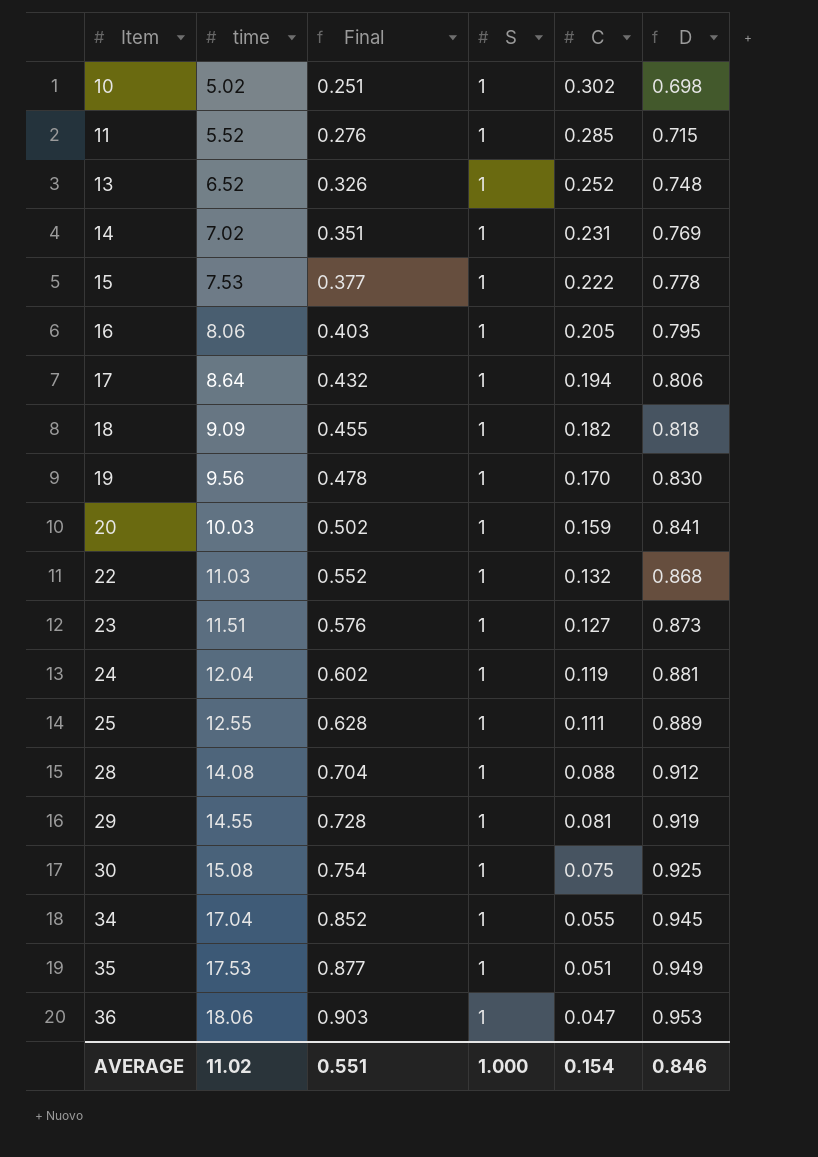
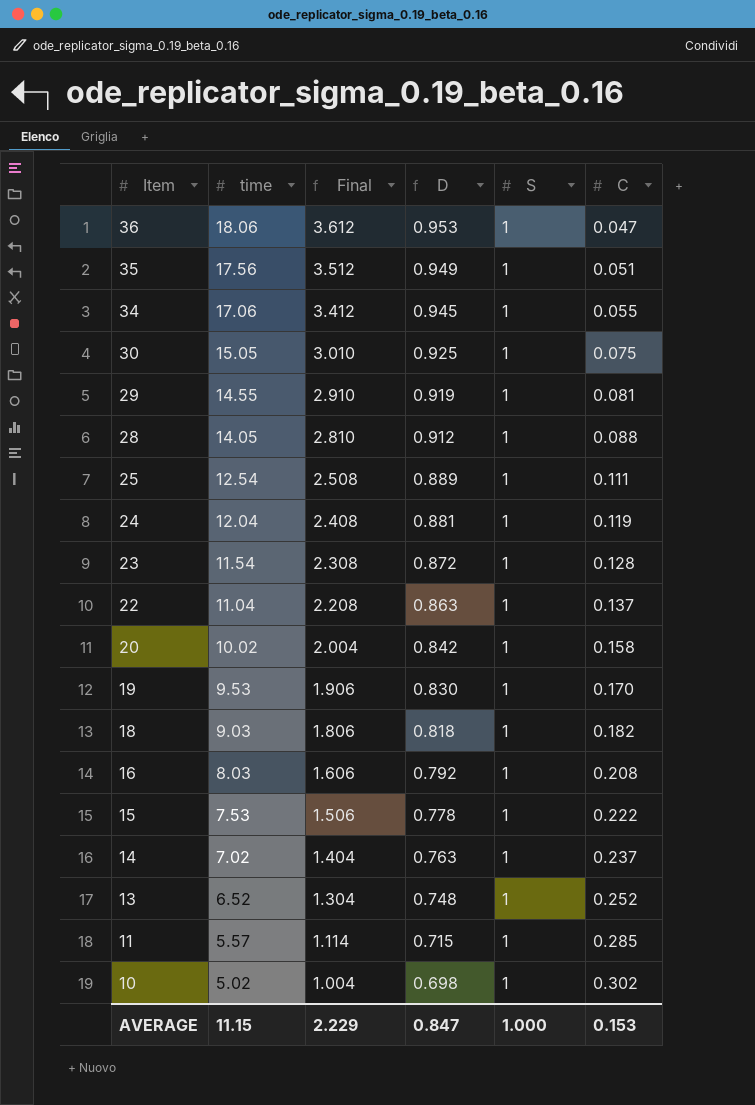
row order: Item ascending -> Item descending
column Final | formula: [time] * 0.05 -> [time] * 0.2
column D | position: 6 -> 4
row 17: 8.64 | 0.432 | 1 | 0.194 | 0.806 -> none
35 | time: 17.53 -> 17.56
34 | time: 17.04 -> 17.06
30 | time: 15.08 -> 15.05
28 | time: 14.08 -> 14.05
25 | time: 12.55 -> 12.54
23 | time: 11.51 -> 11.54
23 | D: 0.873 -> 0.872
23 | C: 0.127 -> 0.128
22 | time: 11.03 -> 11.04
22 | D: 0.868 -> 0.863
22 | C: 0.132 -> 0.137
20 | time: 10.03 -> 10.02
20 | D: 0.841 -> 0.842
20 | C: 0.159 -> 0.158
19 | time: 9.56 -> 9.53
18 | time: 9.09 -> 9.03
16 | time: 8.06 -> 8.03
16 | D: 0.795 -> 0.792
16 | C: 0.205 -> 0.208
14 | D: 0.769 -> 0.763
14 | C: 0.231 -> 0.237
11 | time: 5.52 -> 5.57
AVERAGE | time: 11.02 -> 11.15
AVERAGE | Final: 0.551 -> 2.229
AVERAGE | D: 0.846 -> 0.847
AVERAGE | C: 0.154 -> 0.153

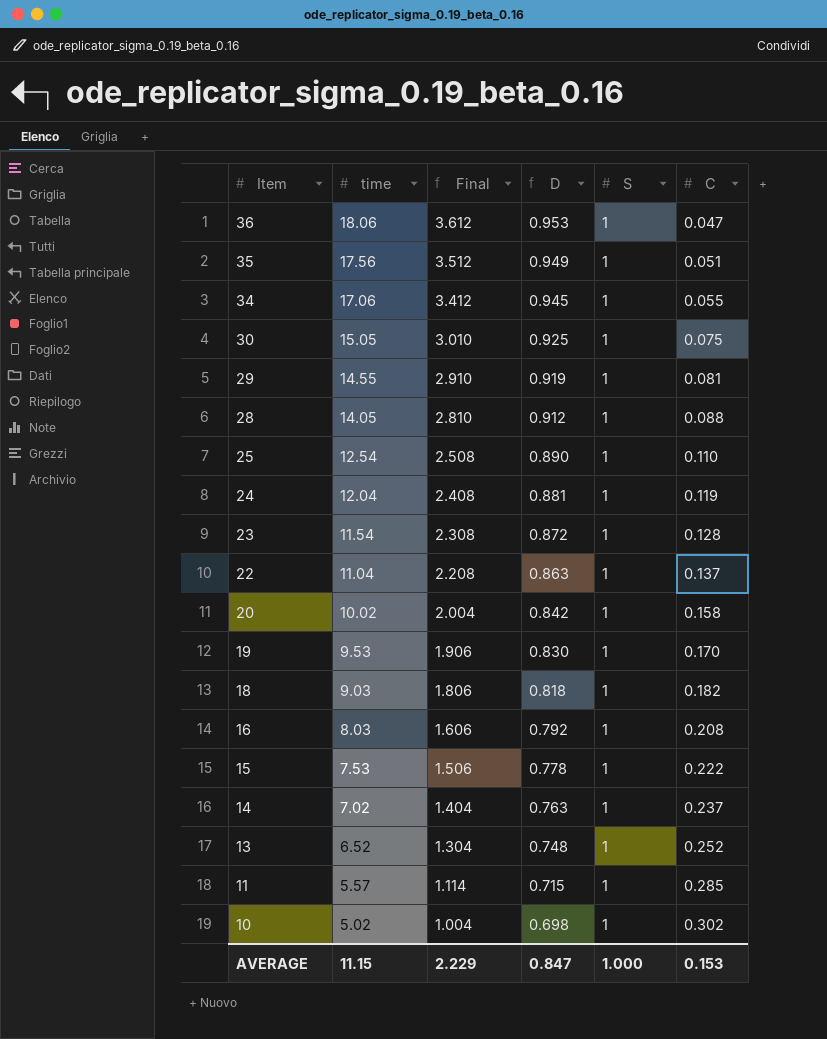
25 | D: 0.889 -> 0.890
25 | C: 0.111 -> 0.110

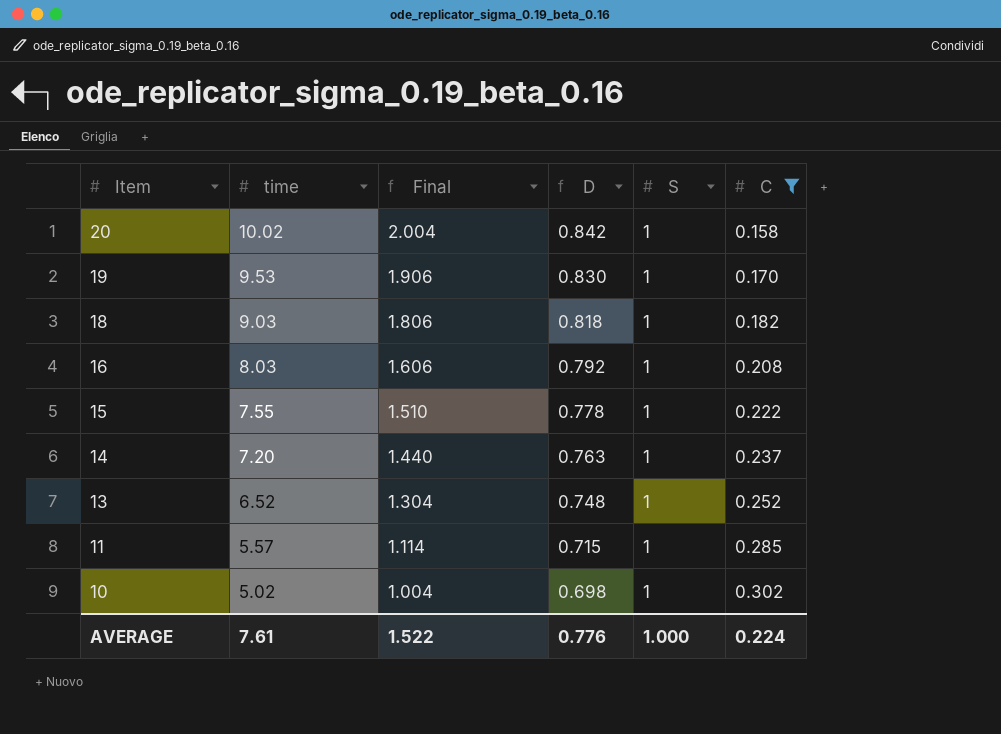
filter: none -> C >= 0.158
15 | time: 7.53 -> 7.55
15 | Final: 1.506 -> 1.510
14 | time: 7.02 -> 7.20
14 | Final: 1.404 -> 1.440
AVERAGE | time: 11.15 -> 7.61
AVERAGE | Final: 2.229 -> 1.522
AVERAGE | D: 0.847 -> 0.776
AVERAGE | C: 0.153 -> 0.224

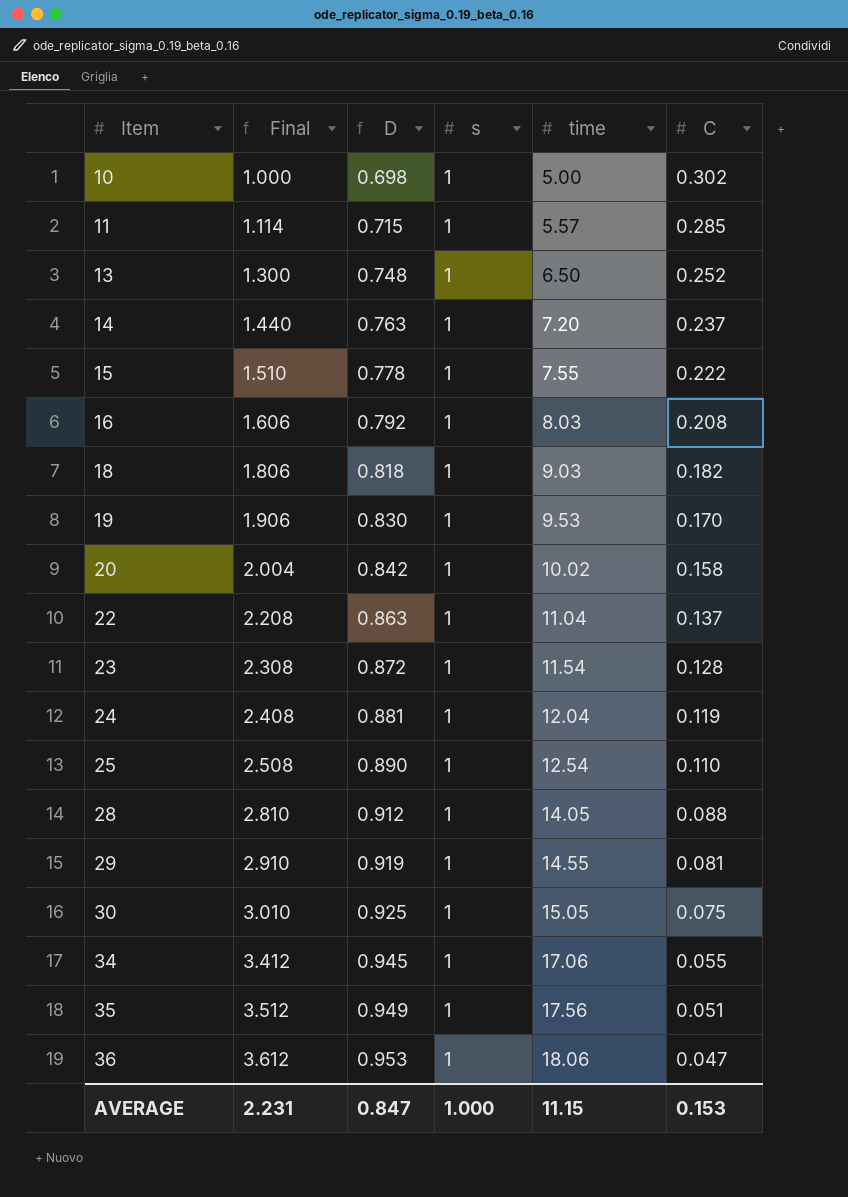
filter: C >= 0.158 -> none
row order: Item descending -> Item ascending
column name: S -> s
column time | position: 2 -> 5
10 | Final: 1.004 -> 1.000
10 | time: 5.02 -> 5.00
13 | Final: 1.304 -> 1.300
13 | time: 6.52 -> 6.50
AVERAGE | Final: 1.522 -> 2.231
AVERAGE | D: 0.776 -> 0.847
AVERAGE | time: 7.61 -> 11.15
AVERAGE | C: 0.224 -> 0.153

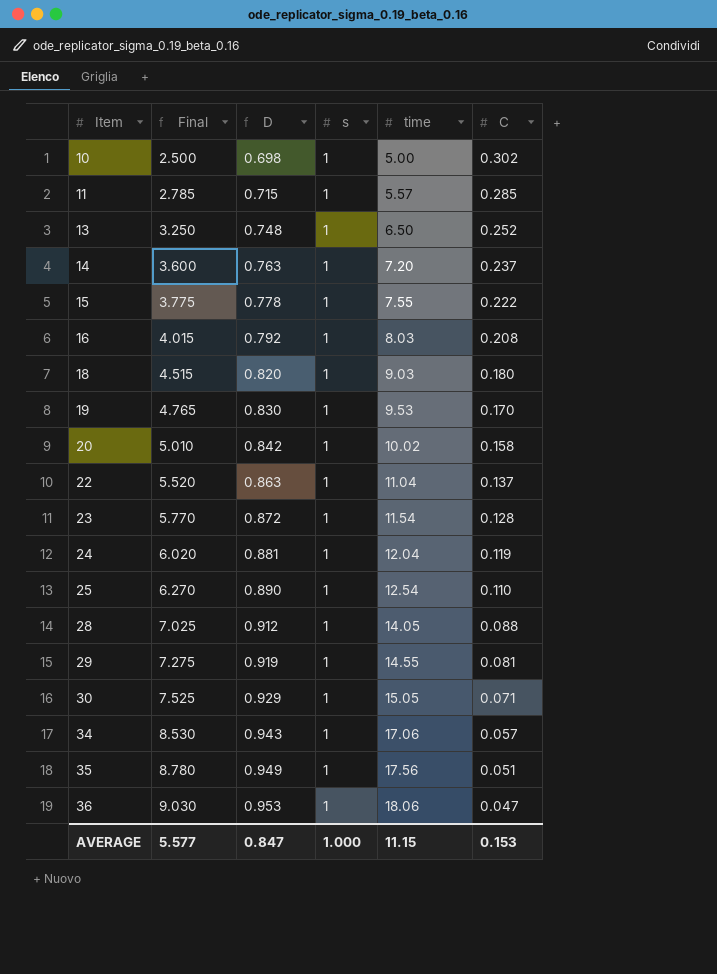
column Final | formula: [time] * 0.2 -> [time] * 0.5
18 | D: 0.818 -> 0.820
18 | C: 0.182 -> 0.180
30 | D: 0.925 -> 0.929
30 | C: 0.075 -> 0.071
34 | D: 0.945 -> 0.943
34 | C: 0.055 -> 0.057
AVERAGE | Final: 2.231 -> 5.577

